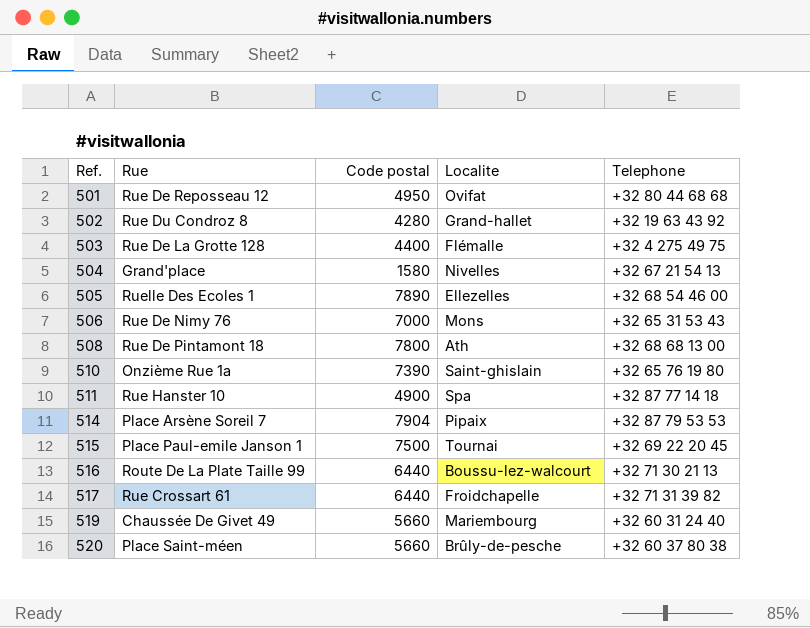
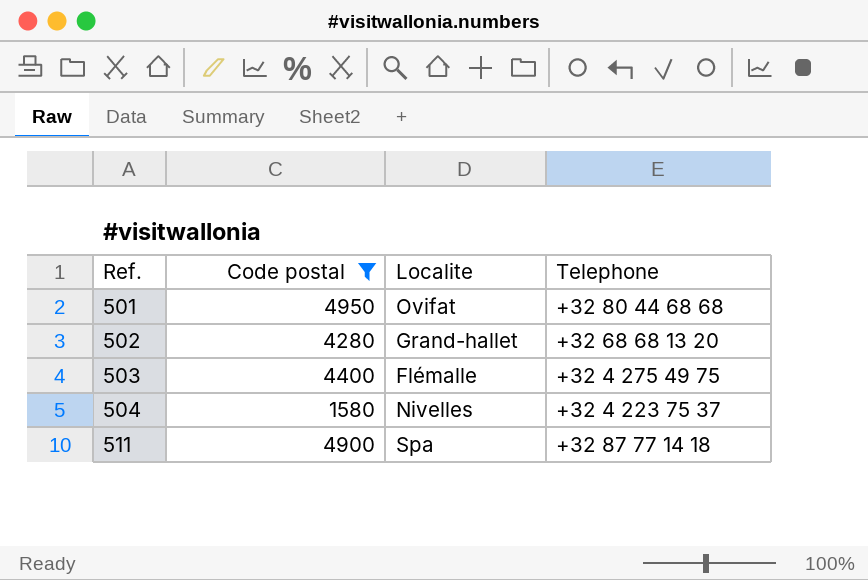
filter: none -> Code postal <= 4950
column Rue | position: 2 -> none
502 | Telephone: +32 19 63 43 92 -> +32 68 68 13 20
504 | Telephone: +32 67 21 54 13 -> +32 4 223 75 37

